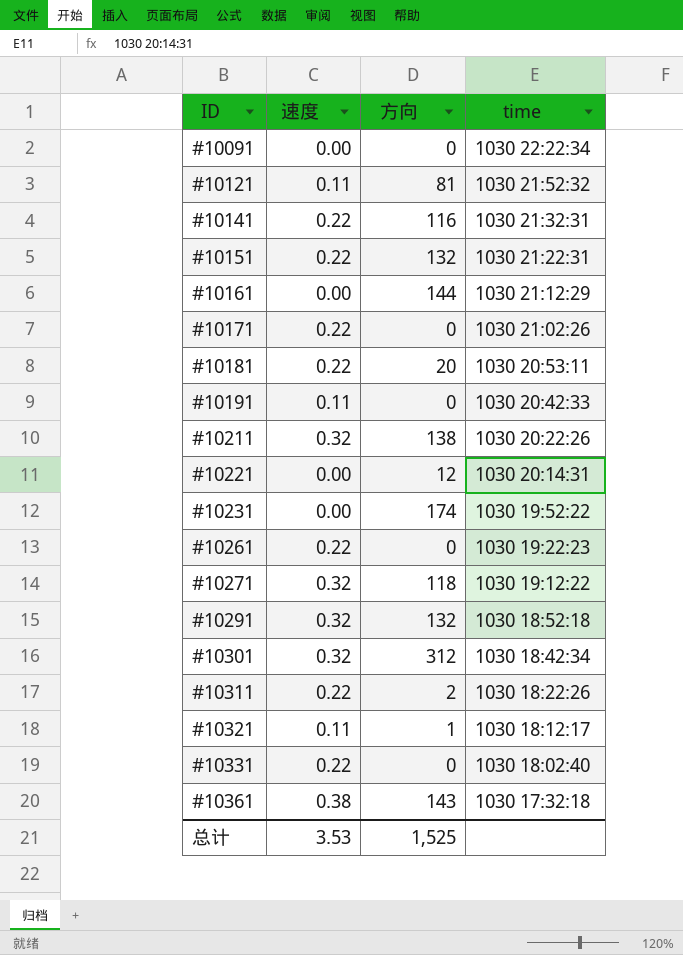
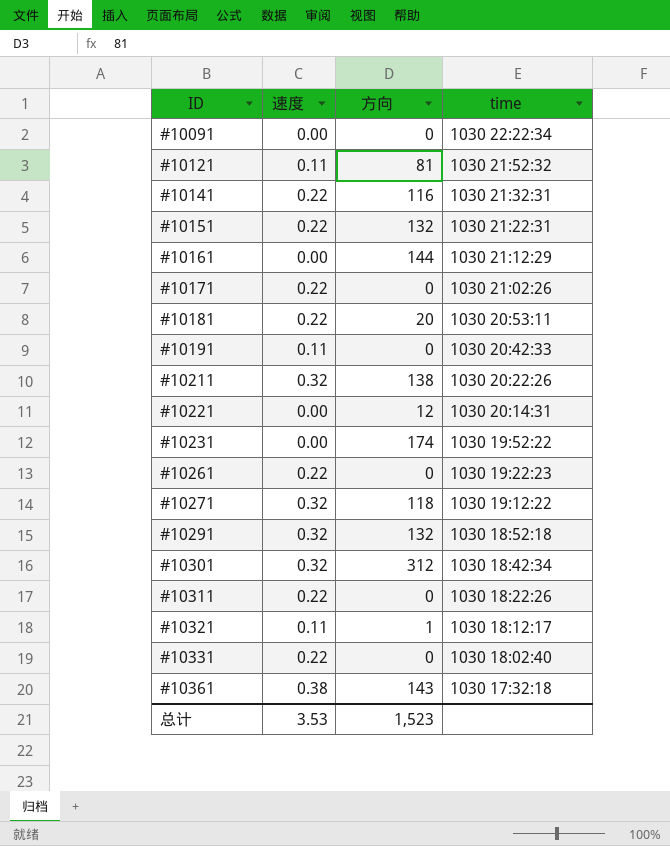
#10311 | 方向: 2 -> 0
总计 | 方向: 1,525 -> 1,523

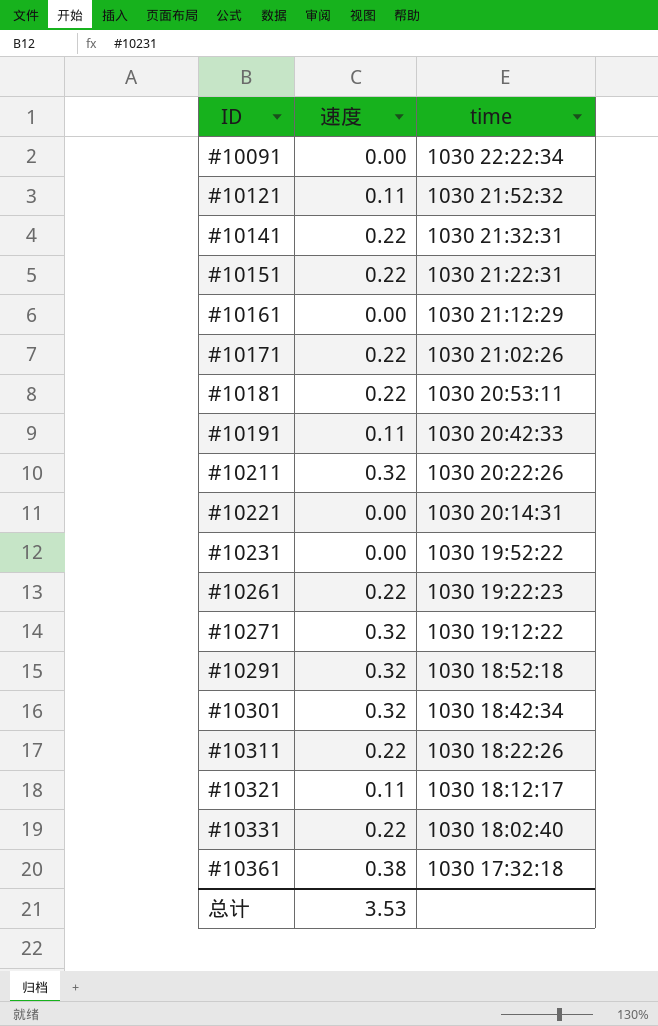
column 方向 | position: 3 -> none

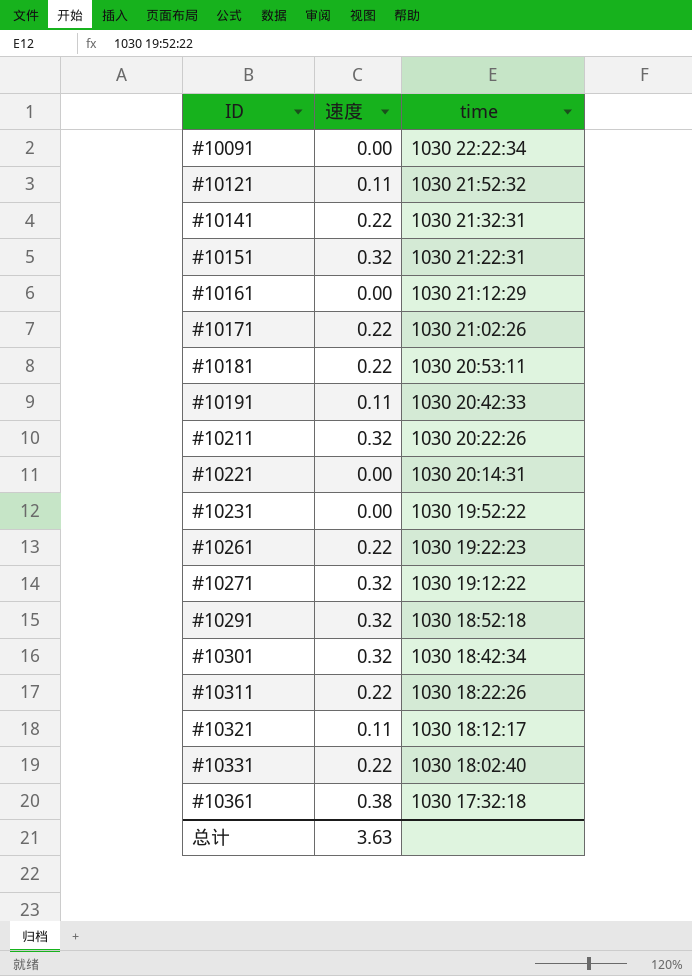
#10151 | 速度: 0.22 -> 0.32
总计 | 速度: 3.53 -> 3.63

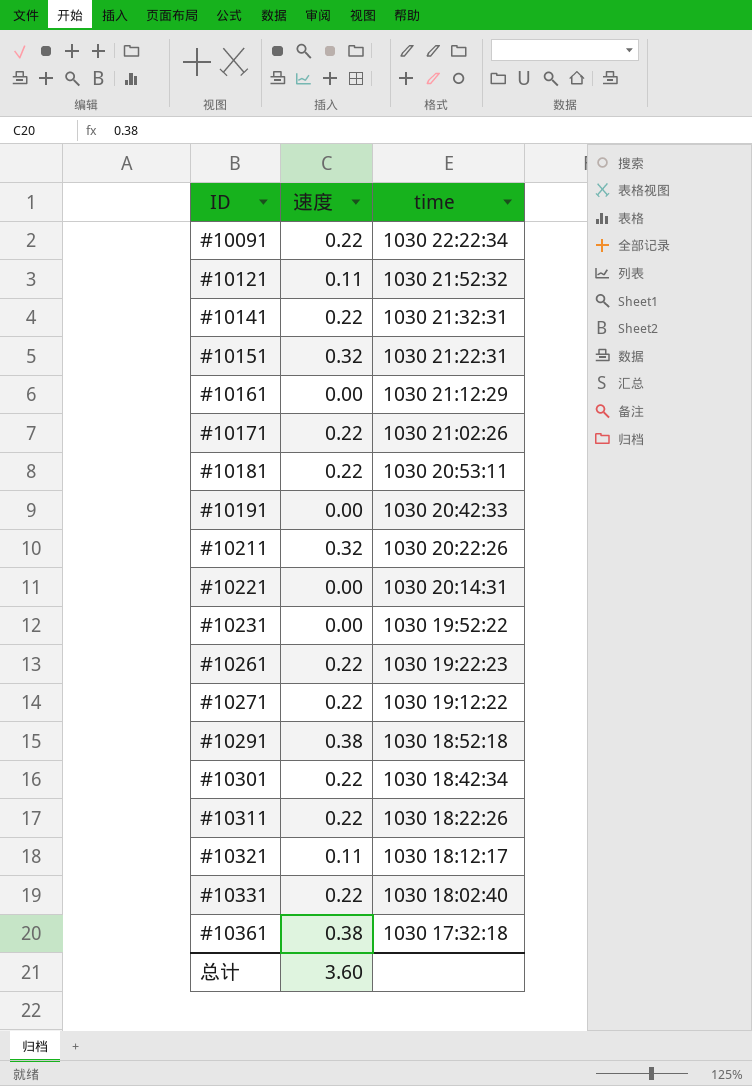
#10091 | 速度: 0.00 -> 0.22
#10191 | 速度: 0.11 -> 0.00
#10271 | 速度: 0.32 -> 0.22
#10291 | 速度: 0.32 -> 0.38
#10301 | 速度: 0.32 -> 0.22
总计 | 速度: 3.63 -> 3.60

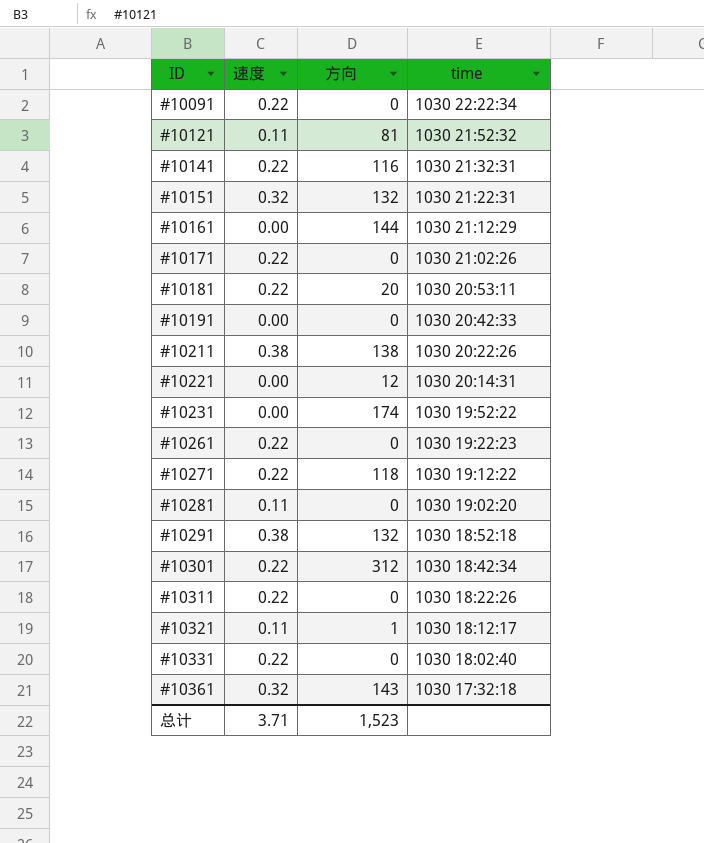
column 方向 | position: none -> 3
#10211 | 速度: 0.32 -> 0.38
row #10281: none -> 0.11 | 0 | 1030 19:02:20
#10361 | 速度: 0.38 -> 0.32
总计 | 速度: 3.60 -> 3.71

